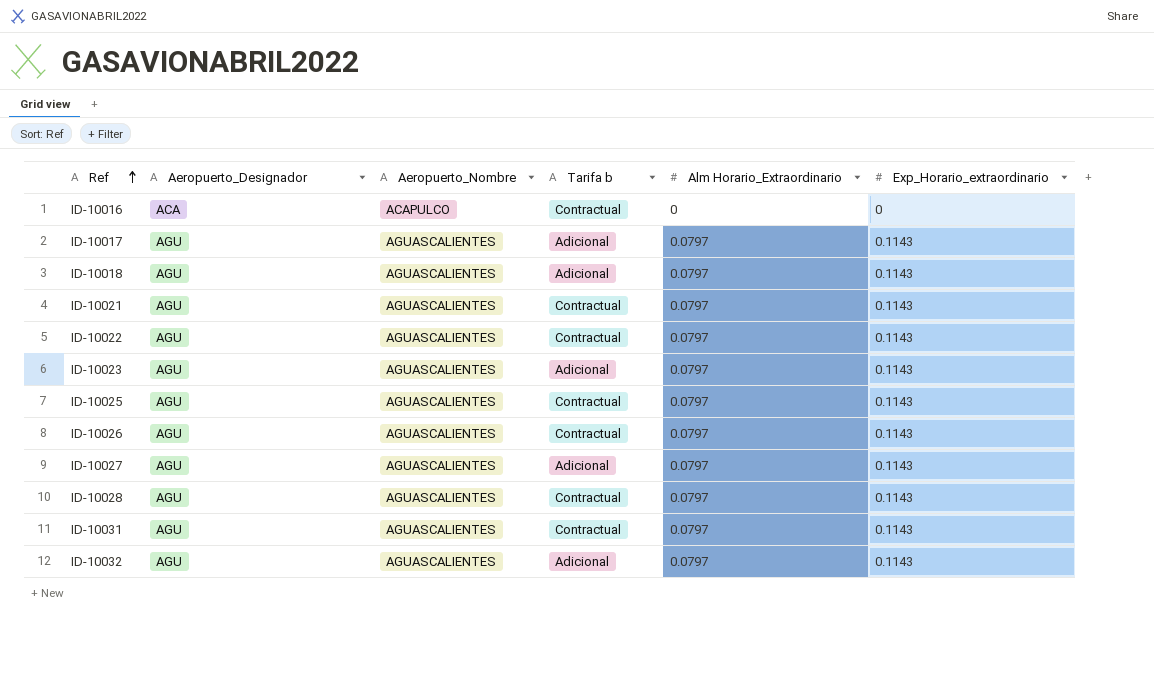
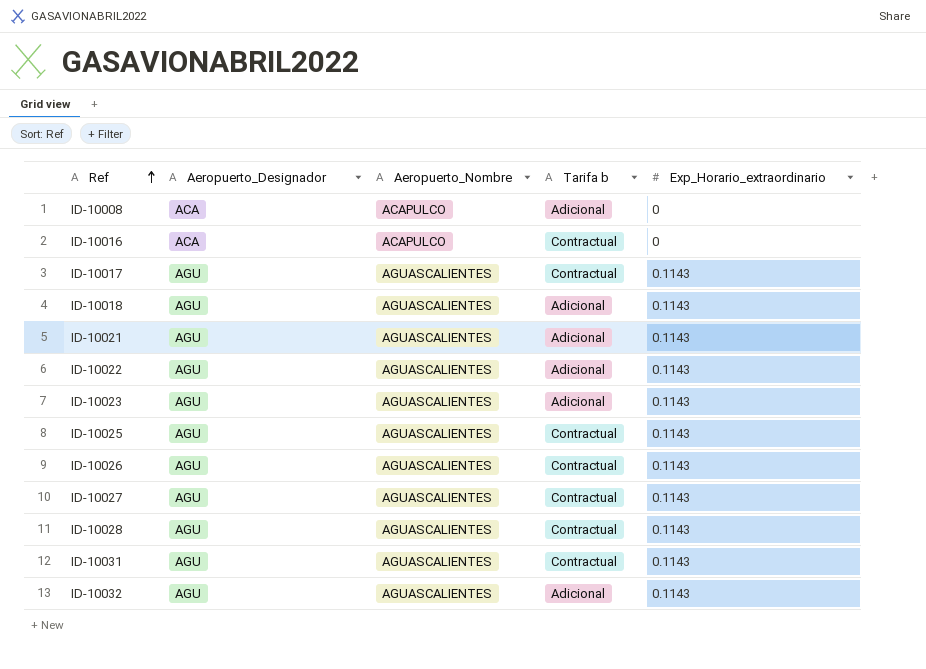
column Alm Horario_Extraordinario | position: 5 -> none
row ID-10008: none -> ACA | ACAPULCO | Adicional | 0
ID-10017 | Tarifa b: Adicional -> Contractual
ID-10021 | Tarifa b: Contractual -> Adicional
ID-10022 | Tarifa b: Contractual -> Adicional
ID-10027 | Tarifa b: Adicional -> Contractual

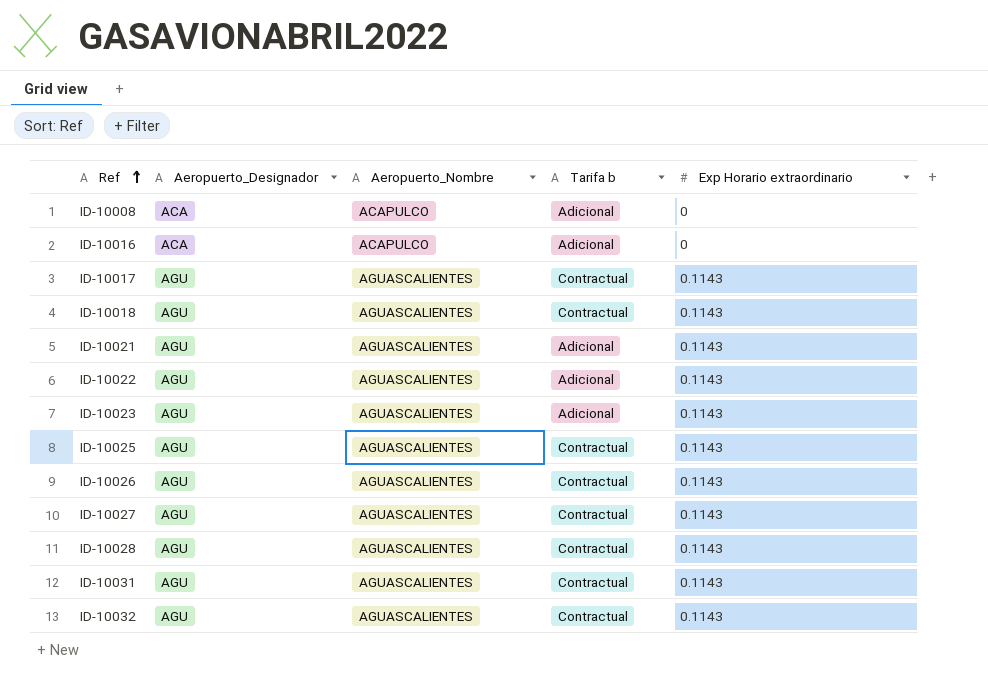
column name: Exp_Horario_extraordinario -> Exp Horario extraordinario
ID-10016 | Tarifa b: Contractual -> Adicional
ID-10018 | Tarifa b: Adicional -> Contractual
ID-10032 | Tarifa b: Adicional -> Contractual

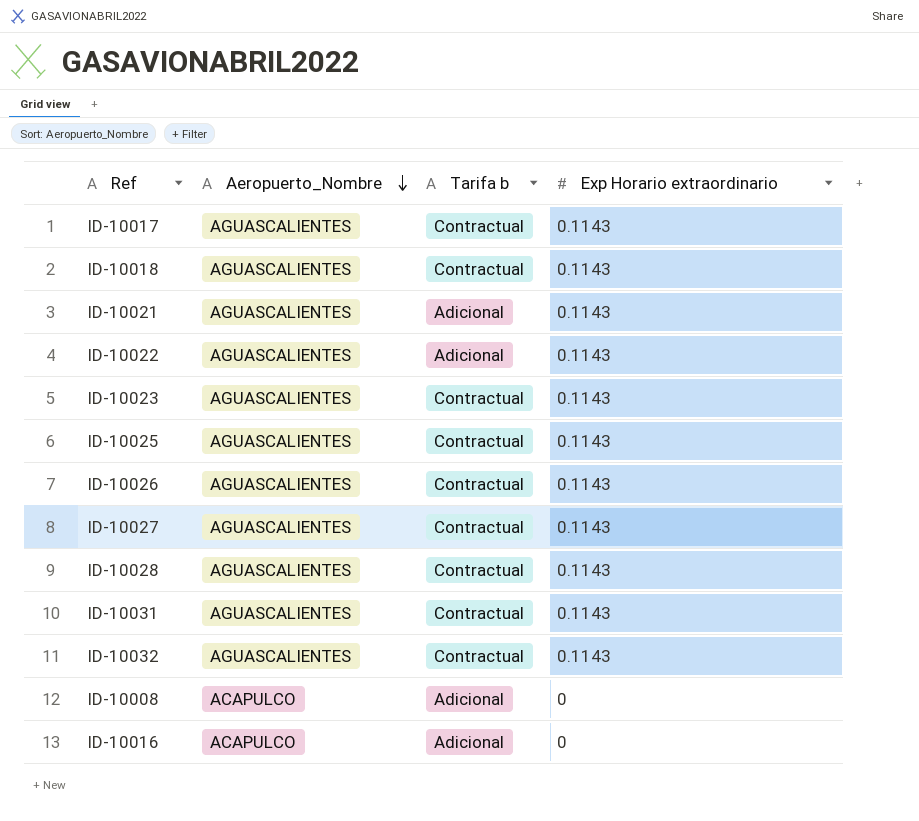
row order: Ref ascending -> Aeropuerto_Nombre descending
column Aeropuerto_Designador | position: 2 -> none
ID-10023 | Tarifa b: Adicional -> Contractual

